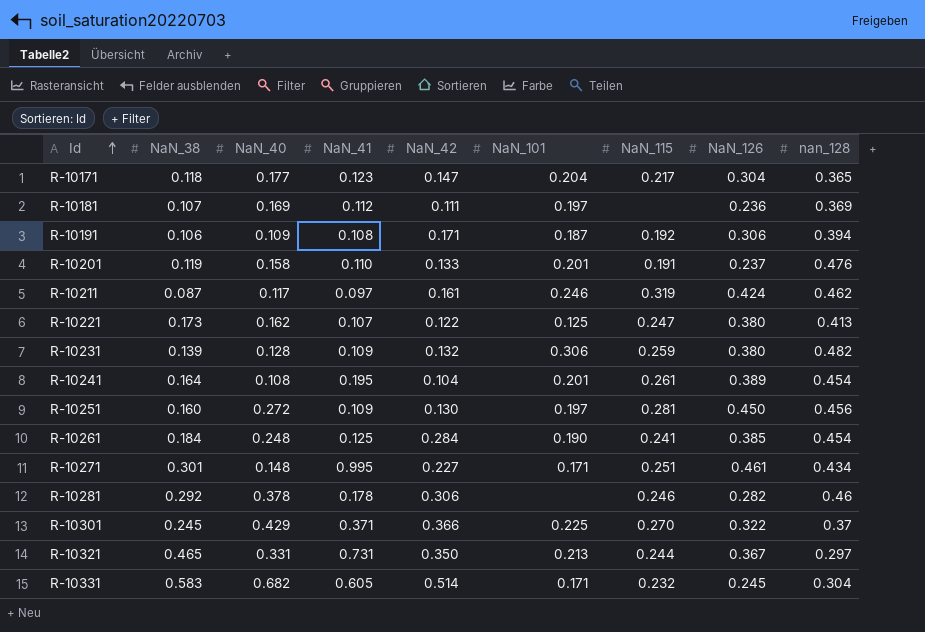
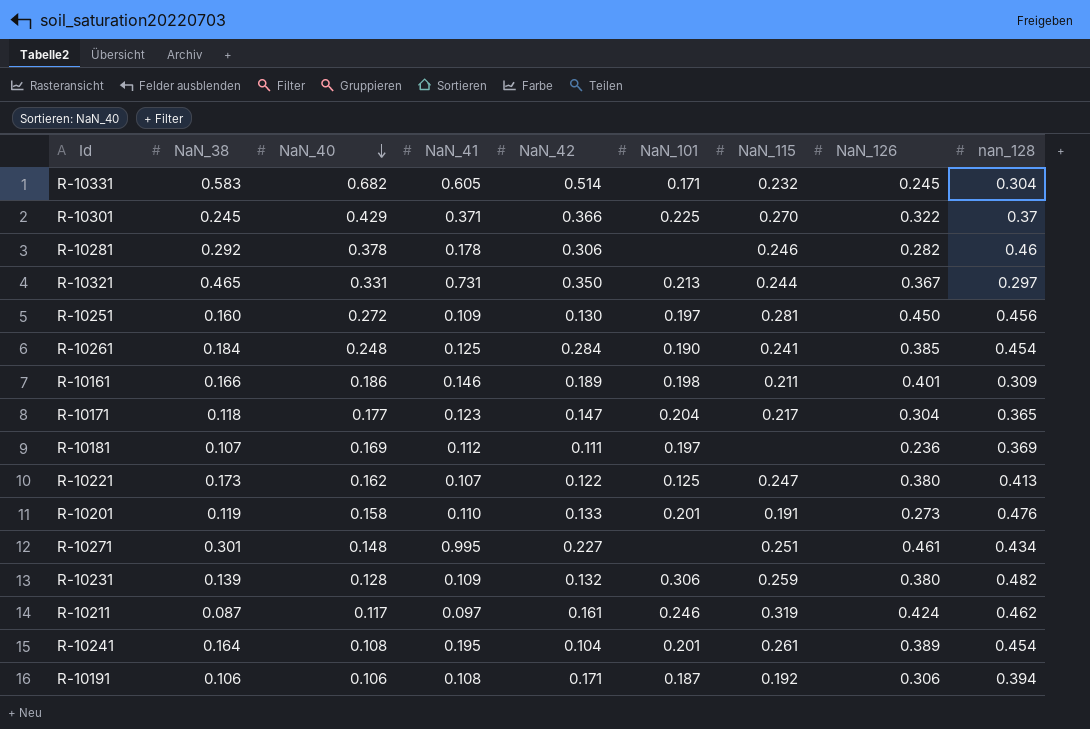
row order: Id ascending -> NaN_40 descending
row R-10161: none -> 0.166 | 0.186 | 0.146 | 0.189 | 0.198 | 0.211 | 0.401 | 0.309
R-10201 | NaN_126: 0.237 -> 0.273
R-10271 | NaN_101: 0.171 -> none
R-10191 | NaN_40: 0.109 -> 0.106

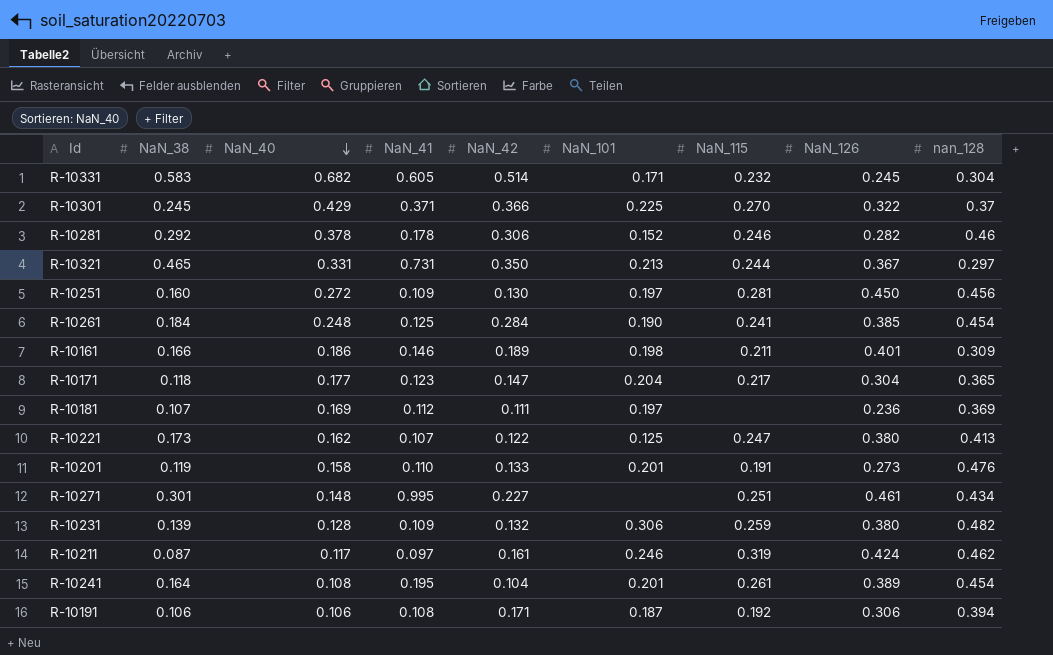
R-10281 | NaN_101: none -> 0.152

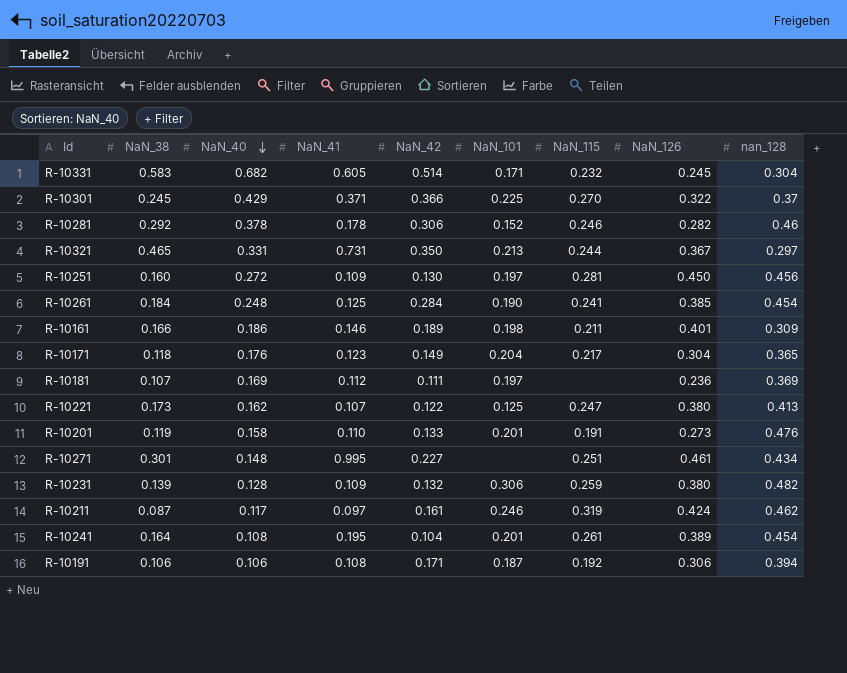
R-10171 | NaN_40: 0.177 -> 0.176
R-10171 | NaN_42: 0.147 -> 0.149

